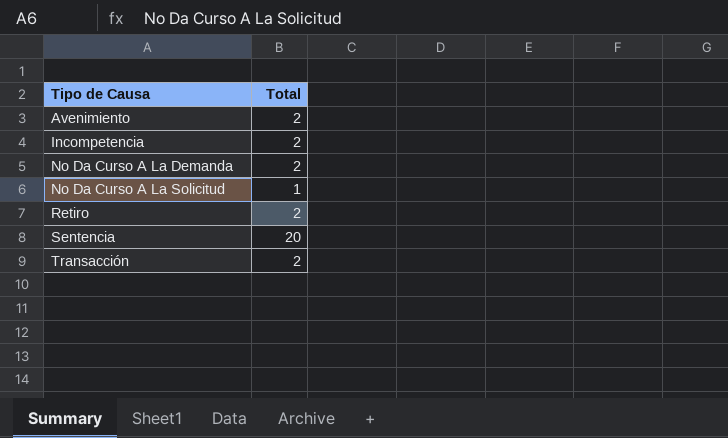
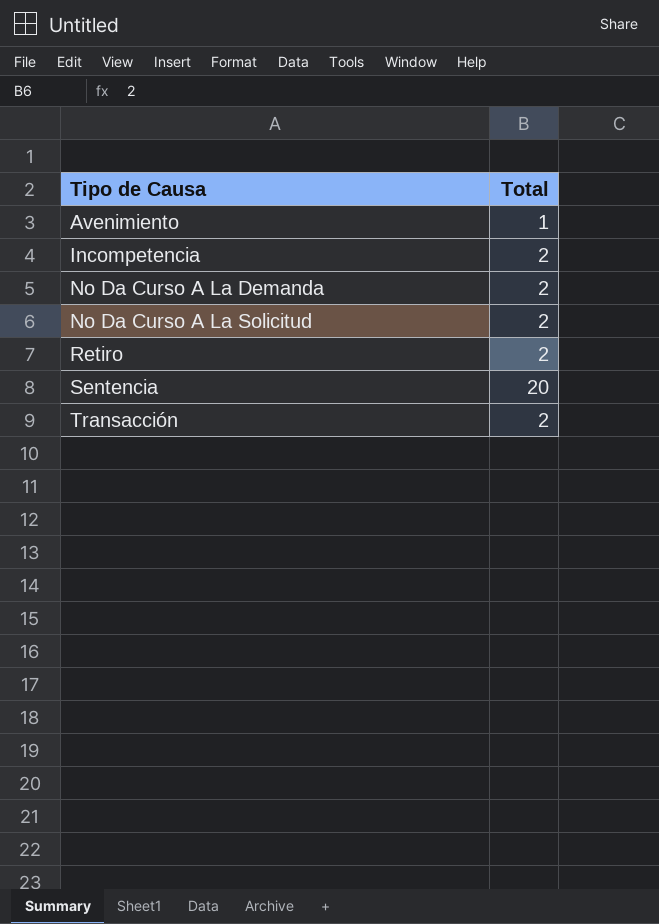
Avenimiento | Total: 2 -> 1
No Da Curso A La Solicitud | Total: 1 -> 2

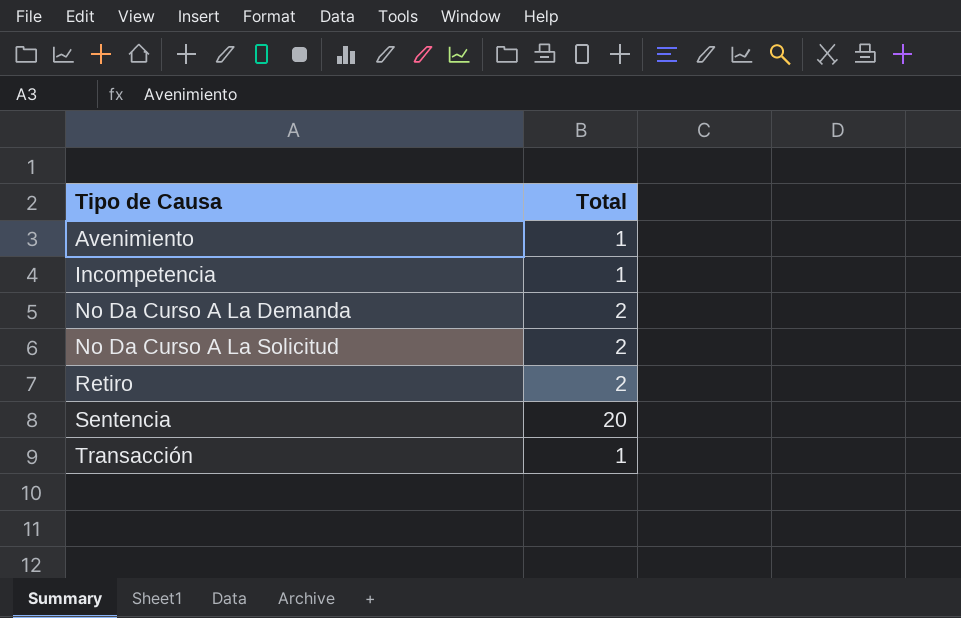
Incompetencia | Total: 2 -> 1
Transacción | Total: 2 -> 1

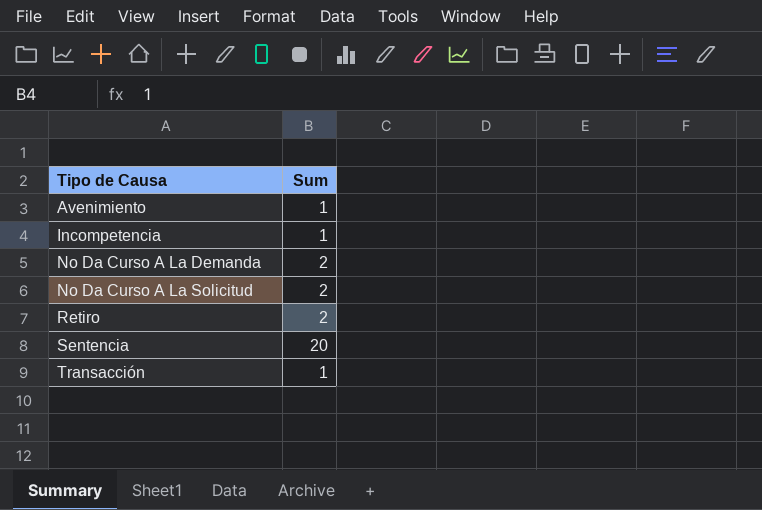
column name: Total -> Sum

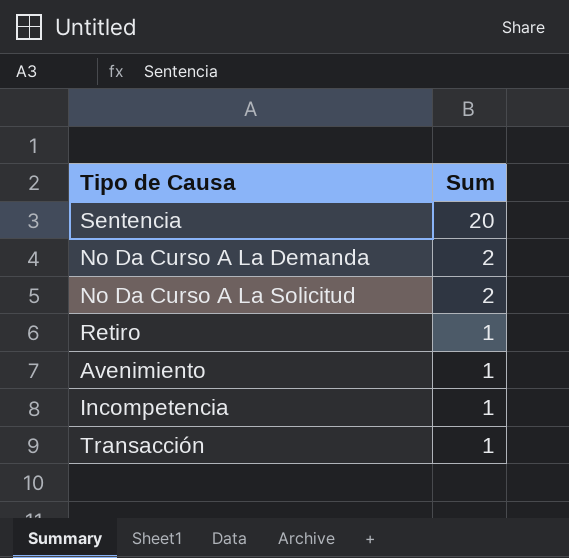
row order: Tipo de Causa ascending -> Sum descending
Retiro | Sum: 2 -> 1

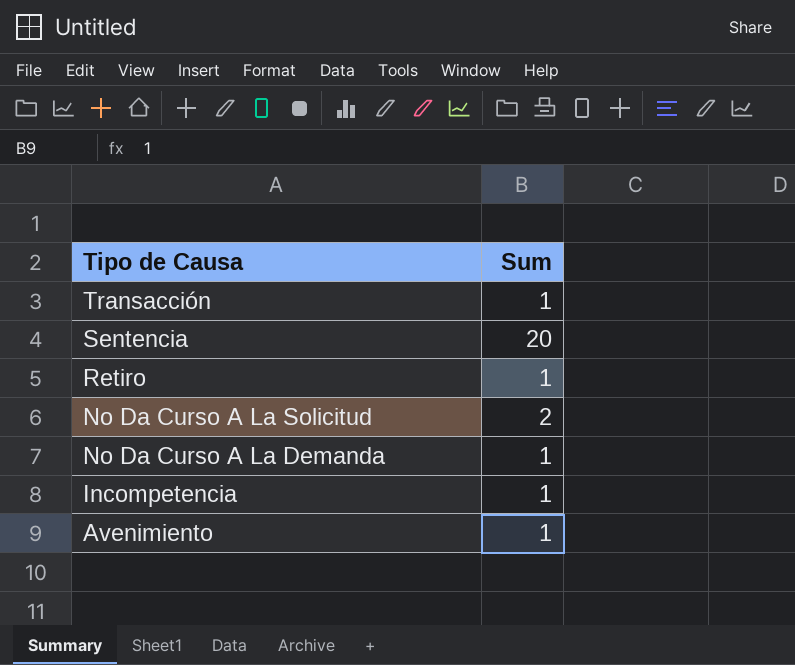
row order: Sum descending -> Tipo de Causa descending
No Da Curso A La Demanda | Sum: 2 -> 1

